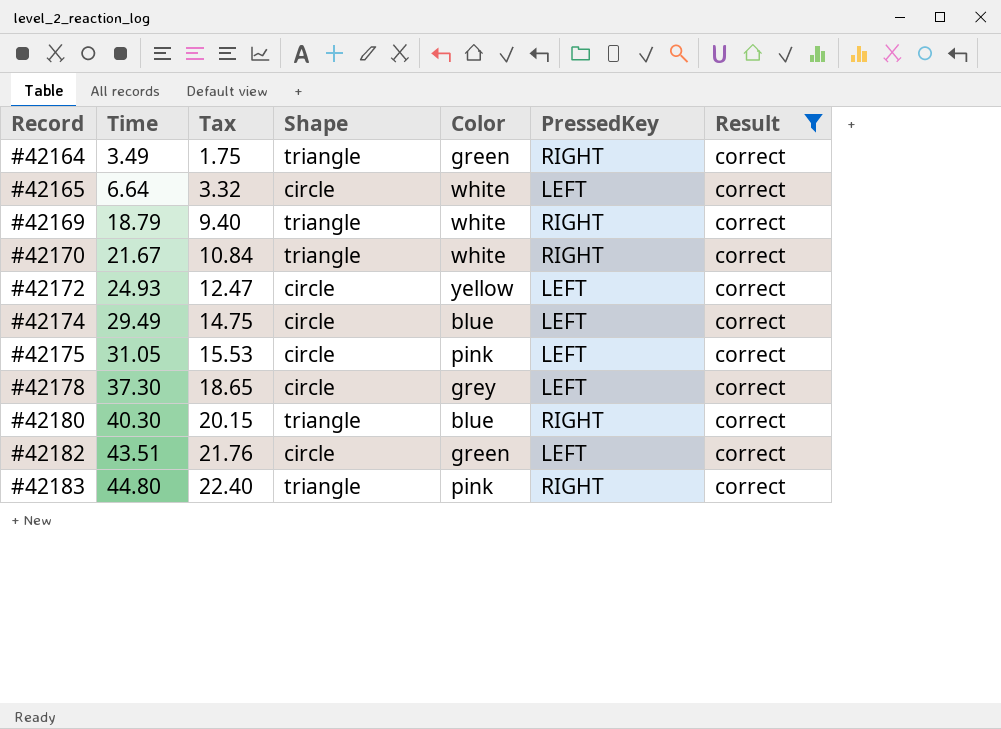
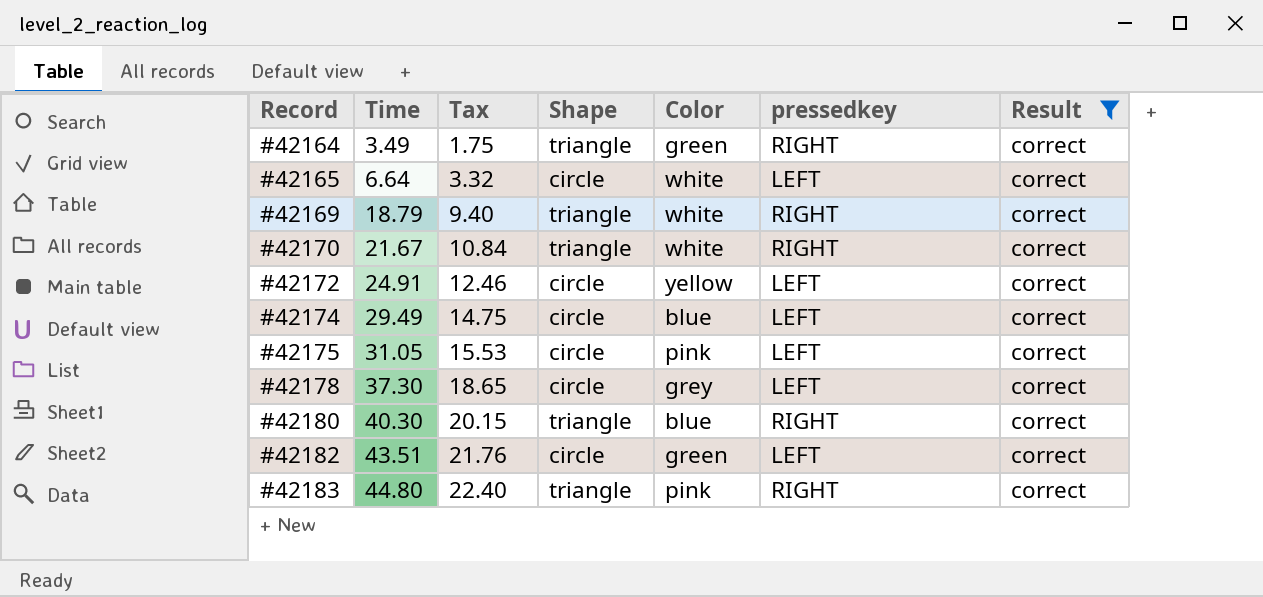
column name: PressedKey -> pressedkey
#42172 | Time: 24.93 -> 24.91
#42172 | Tax: 12.47 -> 12.46

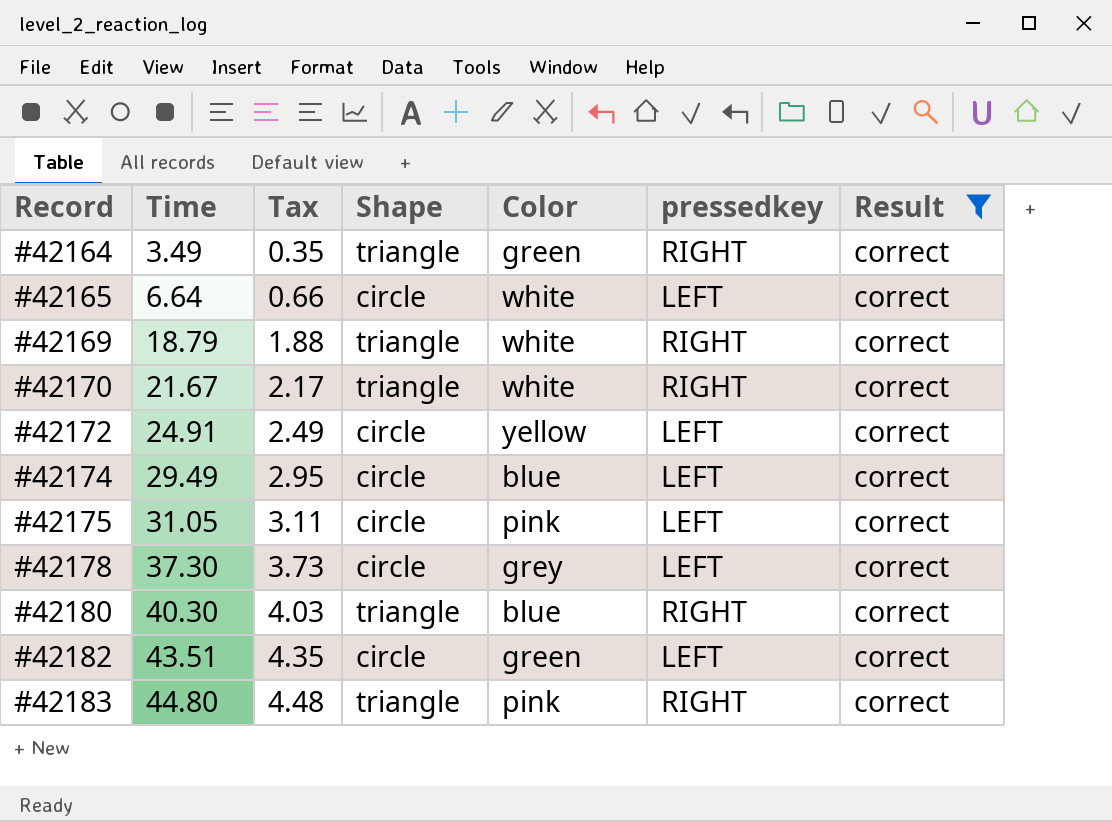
column Tax | formula: [Time] * 0.5 -> [Time] * 0.1

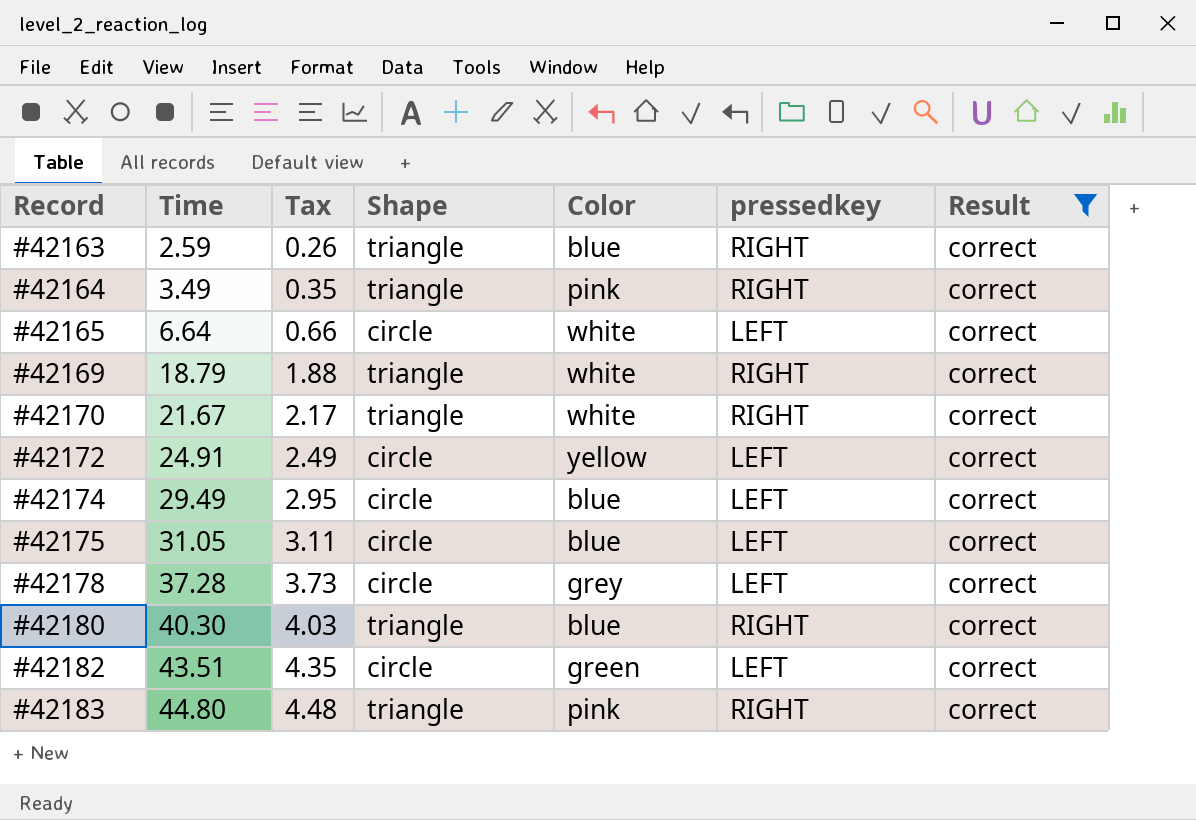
row #42163: none -> 2.59 | 0.26 | triangle | blue | RIGHT | correct
#42164 | Color: green -> pink
#42175 | Color: pink -> blue
#42178 | Time: 37.30 -> 37.28

